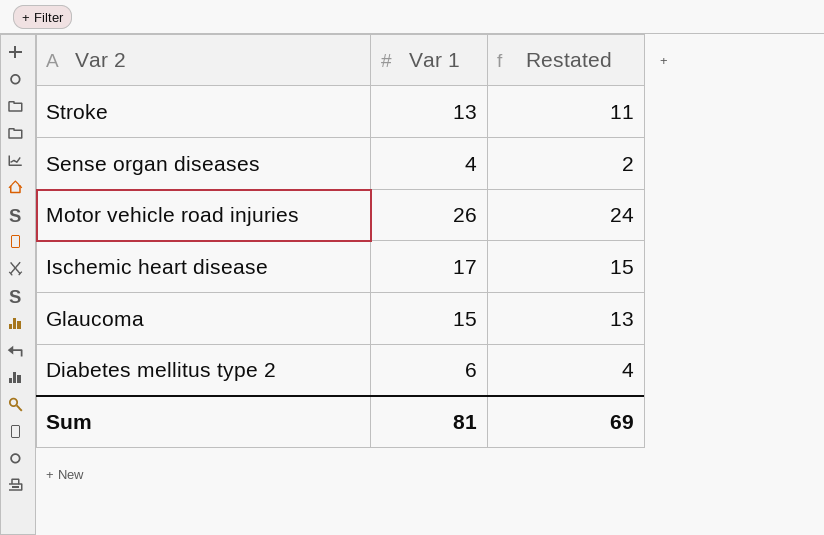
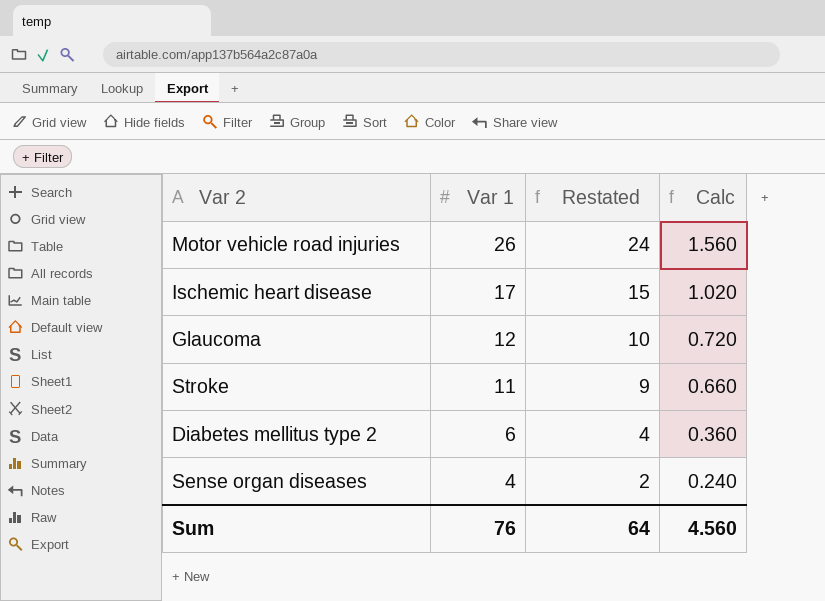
row order: Var 2 descending -> Var 1 descending
column Calc | formula: none -> [Var 1] * 0.06
Glaucoma | Var 1: 15 -> 12
Glaucoma | Restated: 13 -> 10
Stroke | Var 1: 13 -> 11
Stroke | Restated: 11 -> 9
Sum | Var 1: 81 -> 76
Sum | Restated: 69 -> 64

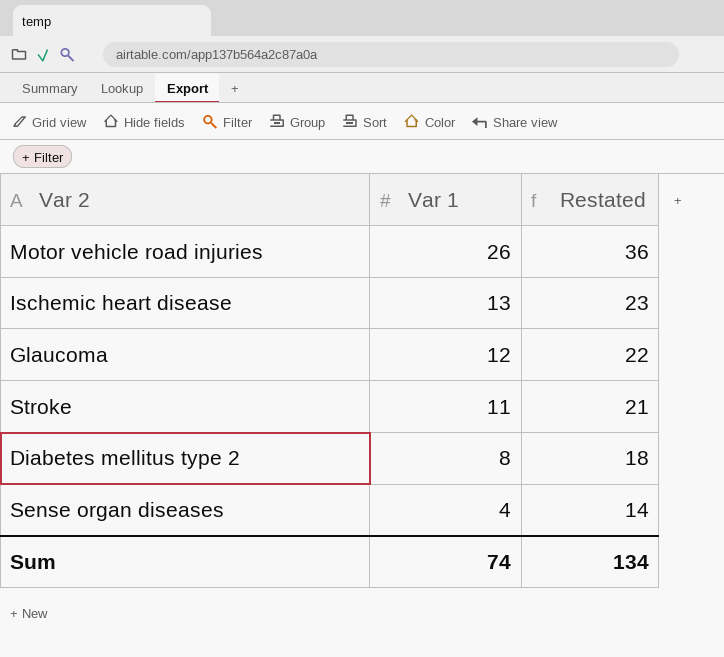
column Calc | formula: [Var 1] * 0.06 -> none
column Restated | formula: [Var 1] - 2 -> [Var 1] + 10
Ischemic heart disease | Var 1: 17 -> 13
Diabetes mellitus type 2 | Var 1: 6 -> 8
Sum | Var 1: 76 -> 74
Sum | Restated: 64 -> 134

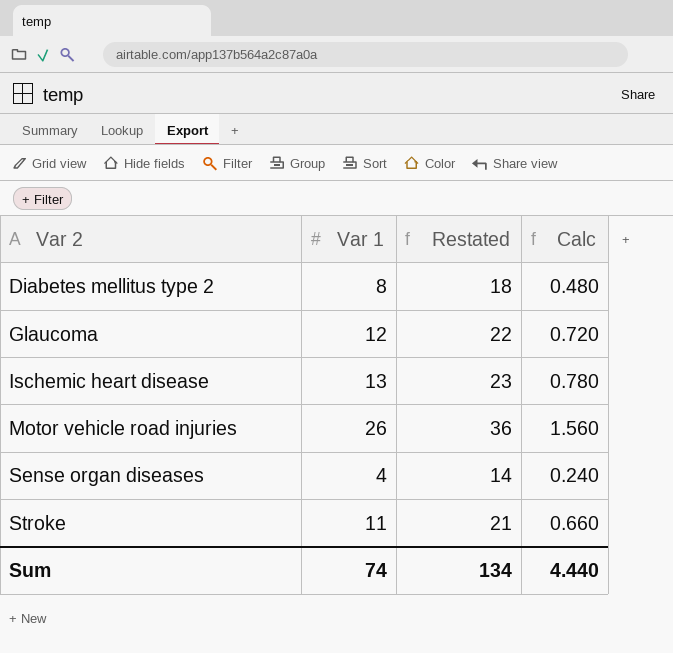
row order: Var 1 descending -> Var 2 ascending
column Calc | formula: none -> [Var 1] * 0.06

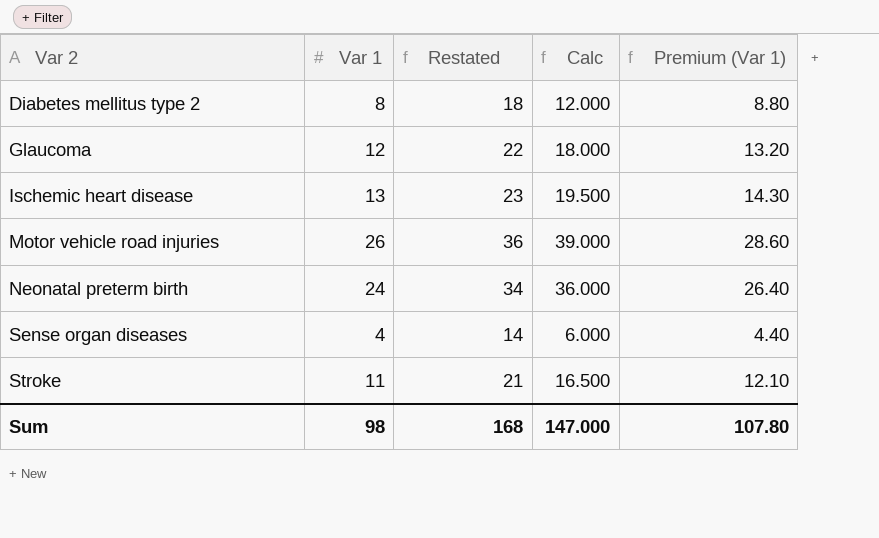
column Calc | formula: [Var 1] * 0.06 -> [Var 1] * 1.5
column Premium (Var 1) | formula: none -> [Var 1] * 1.1
row Neonatal preterm birth: none -> 24 | 34 | 36.000 | 26.40
Sum | Var 1: 74 -> 98
Sum | Restated: 134 -> 168
Sum | Calc: 4.440 -> 147.000

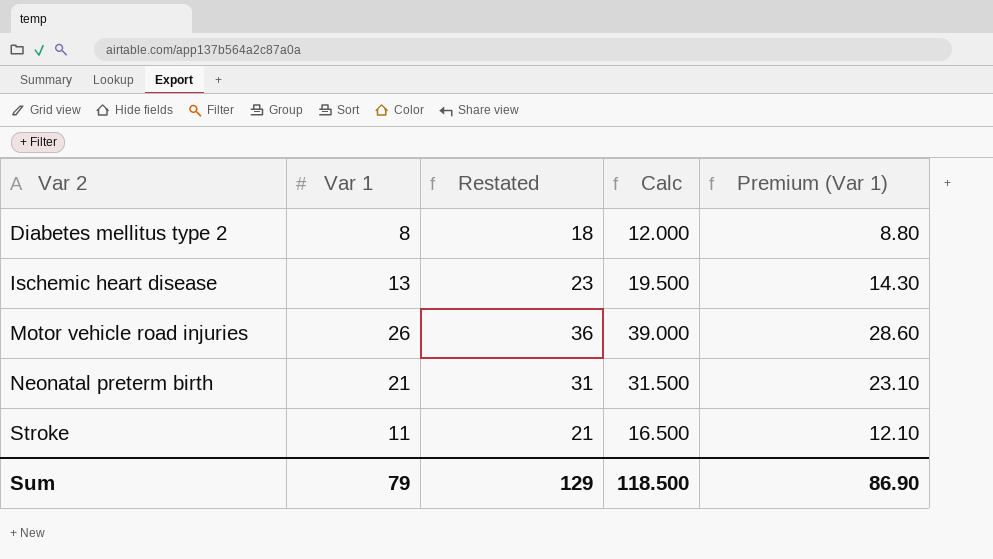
row Glaucoma: 12 | 22 | 18.000 | 13.20 -> none
row Sense organ diseases: 4 | 14 | 6.000 | 4.40 -> none
Neonatal preterm birth | Var 1: 24 -> 21
Neonatal preterm birth | Restated: 34 -> 31
Neonatal preterm birth | Calc: 36.000 -> 31.500
Neonatal preterm birth | Premium (Var 1): 26.40 -> 23.10
Sum | Var 1: 98 -> 79
Sum | Restated: 168 -> 129
Sum | Calc: 147.000 -> 118.500
Sum | Premium (Var 1): 107.80 -> 86.90

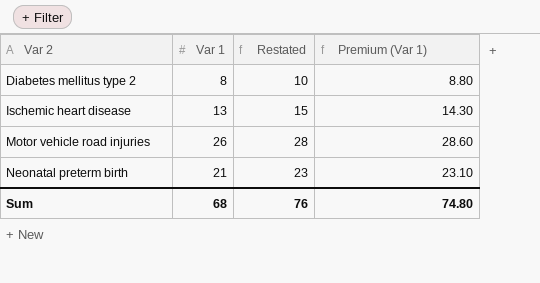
column Calc | formula: [Var 1] * 1.5 -> none
column Restated | formula: [Var 1] + 10 -> [Var 1] + 2
row Stroke: 11 | 21 | 16.500 | 12.10 -> none
Sum | Var 1: 79 -> 68
Sum | Restated: 129 -> 76
Sum | Premium (Var 1): 86.90 -> 74.80

